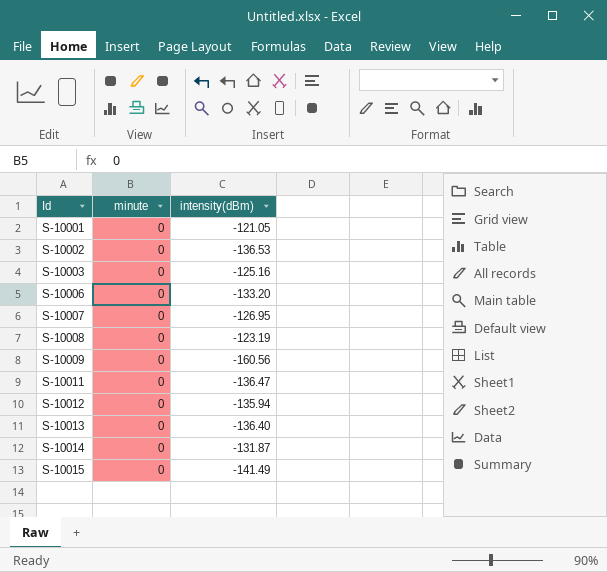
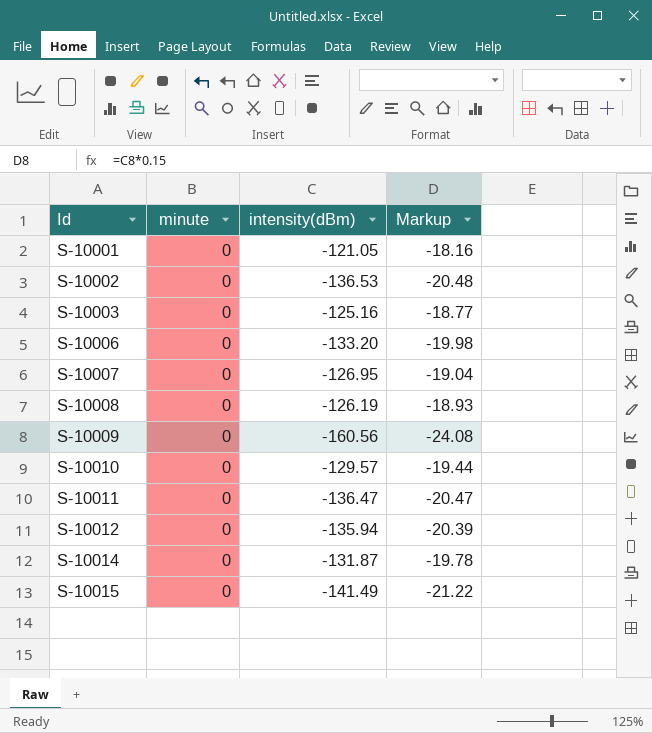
column Markup | formula: none -> [intensity(dBm)] * 0.15
row S-10013: 0 | -136.40 -> none
S-10008 | intensity(dBm): -123.19 -> -126.19
row S-10010: none -> 0 | -129.57 | -19.44

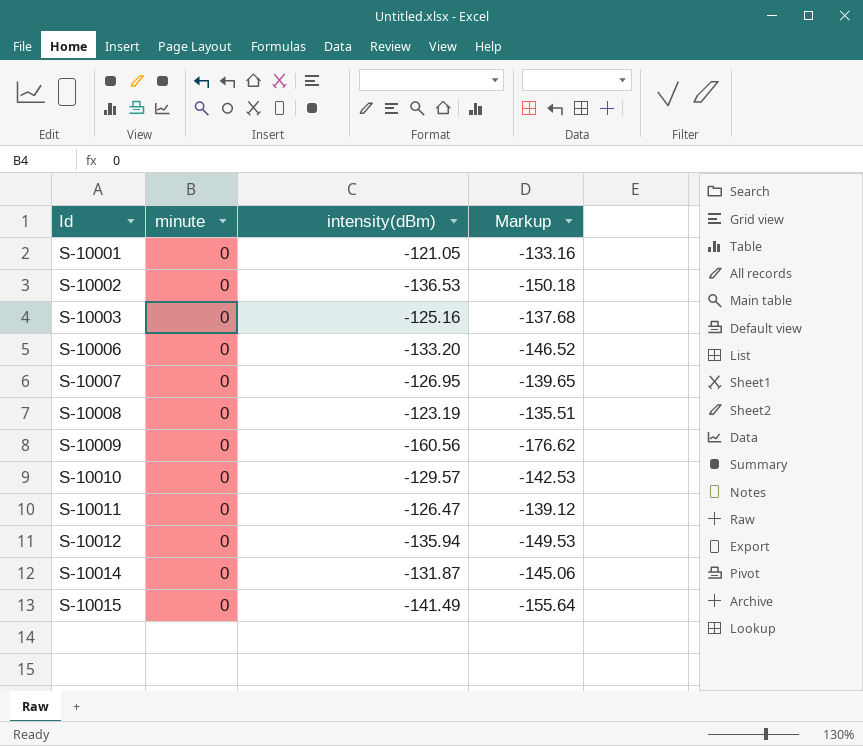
column Markup | formula: [intensity(dBm)] * 0.15 -> [intensity(dBm)] * 1.1
S-10008 | intensity(dBm): -126.19 -> -123.19
S-10011 | intensity(dBm): -136.47 -> -126.47

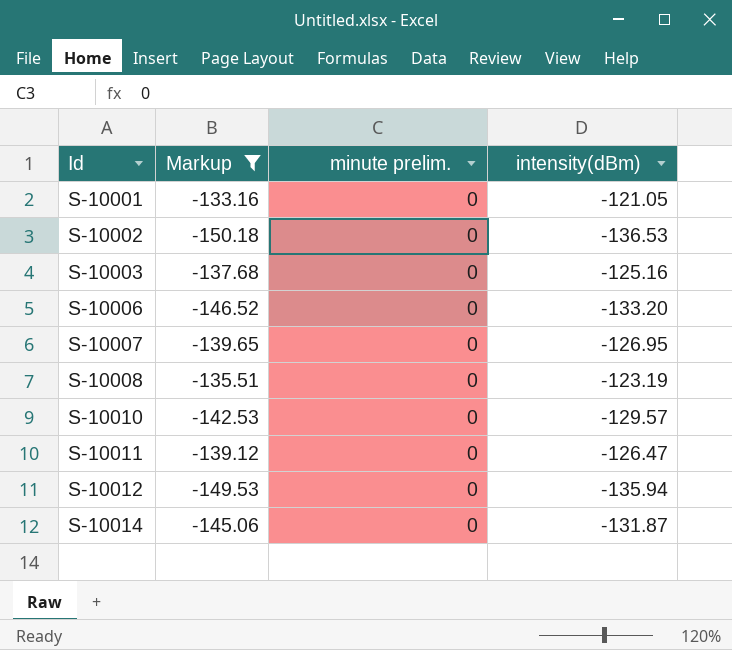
filter: none -> Markup >= -150.18
column Markup | position: 4 -> 2
column name: minute -> minute prelim.

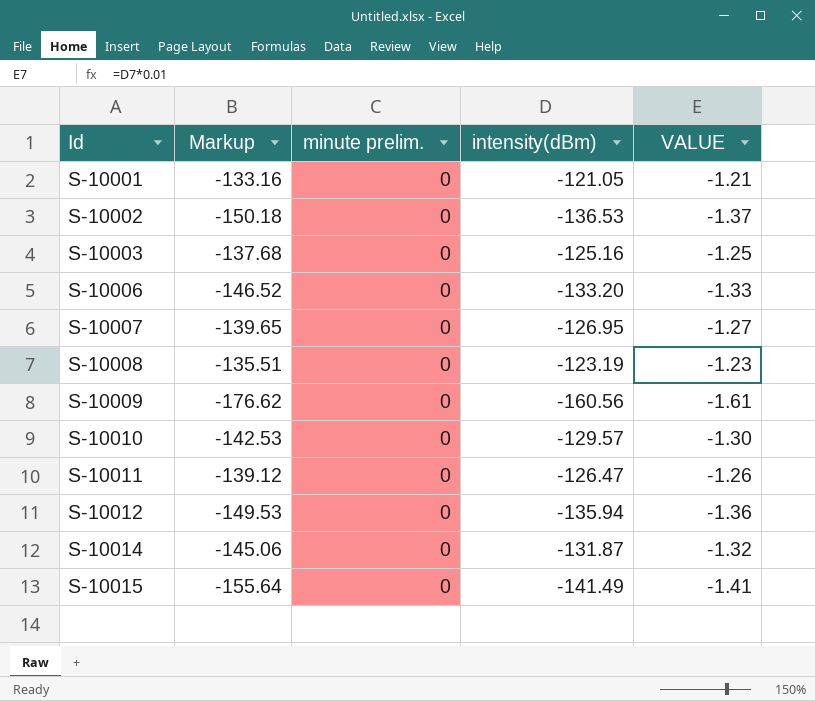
filter: Markup >= -150.18 -> none
column VALUE | formula: none -> [intensity(dBm)] * 0.01

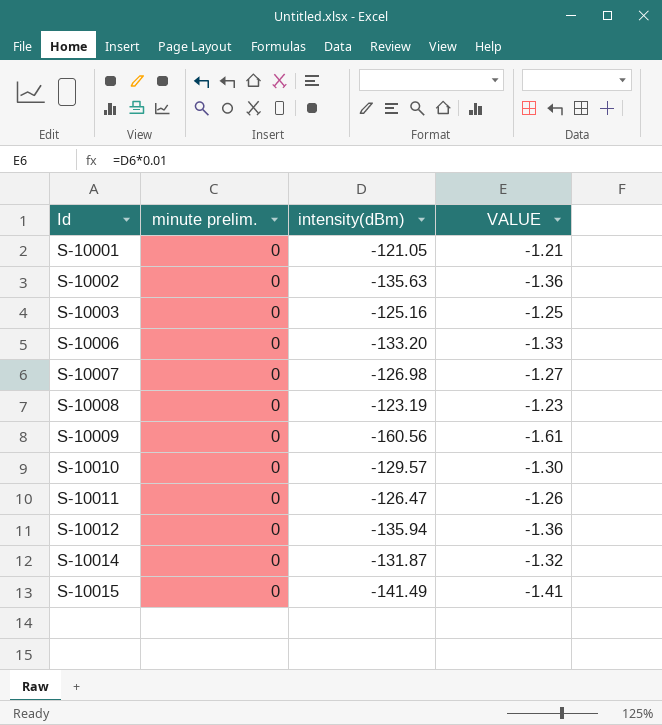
column Markup | formula: [intensity(dBm)] * 1.1 -> none
S-10002 | intensity(dBm): -136.53 -> -135.63
S-10002 | VALUE: -1.37 -> -1.36
S-10007 | intensity(dBm): -126.95 -> -126.98

